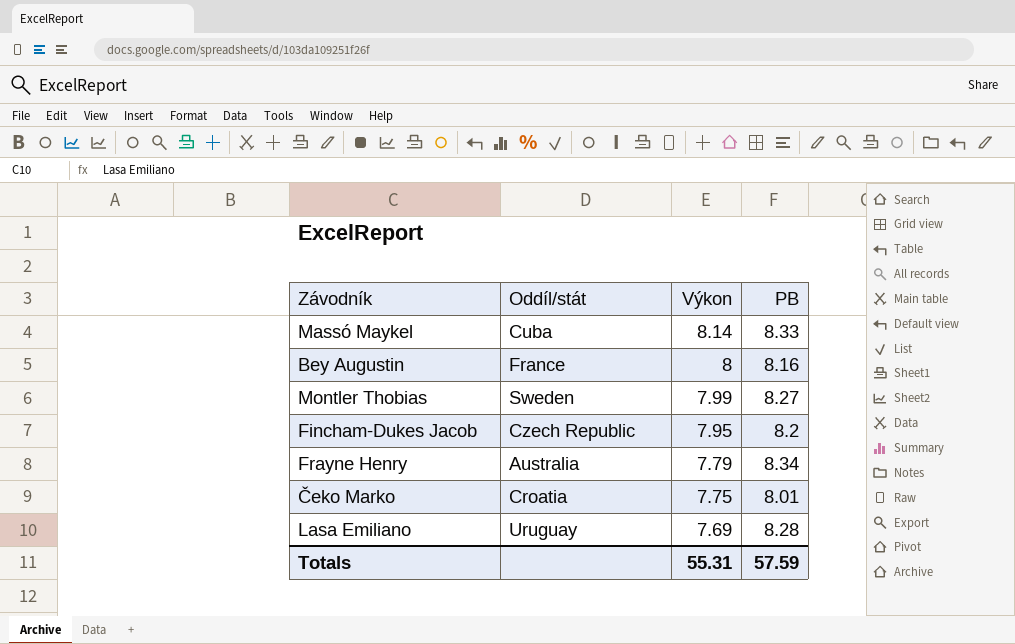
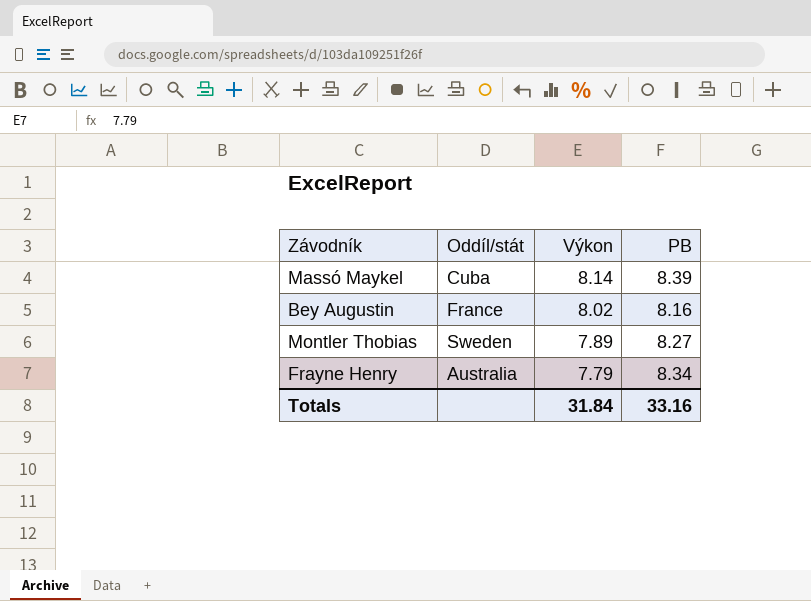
row Fincham-Dukes Jacob: Czech Republic | 7.95 | 8.2 -> none
row Čeko Marko: Croatia | 7.75 | 8.01 -> none
row Lasa Emiliano: Uruguay | 7.69 | 8.28 -> none
Massó Maykel | PB: 8.33 -> 8.39
Bey Augustin | Výkon: 8 -> 8.02
Montler Thobias | Výkon: 7.99 -> 7.89
Totals | Výkon: 55.31 -> 31.84
Totals | PB: 57.59 -> 33.16

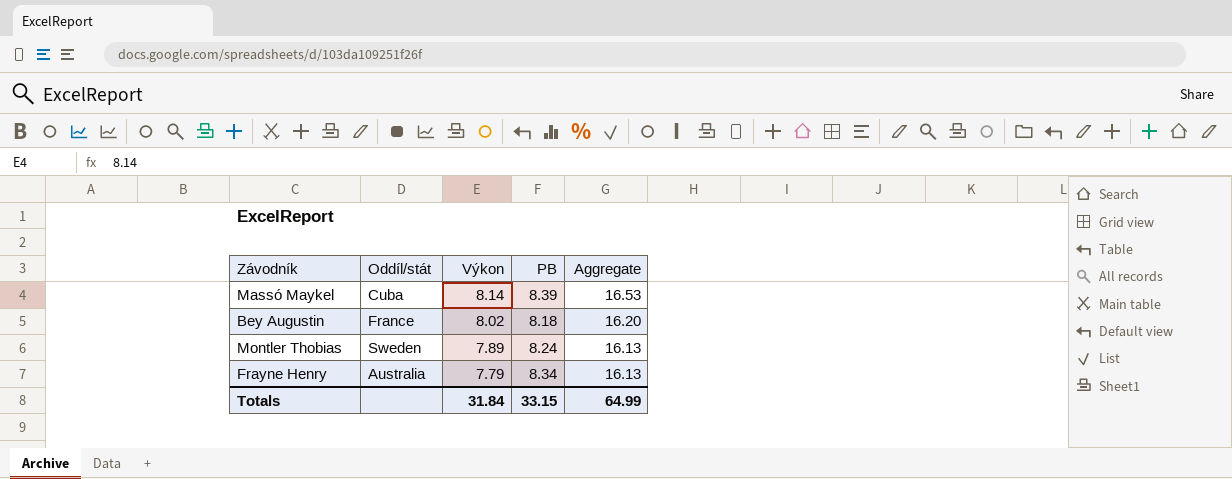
column Aggregate | formula: none -> [Výkon] + [PB]
Bey Augustin | PB: 8.16 -> 8.18
Montler Thobias | PB: 8.27 -> 8.24
Totals | PB: 33.16 -> 33.15

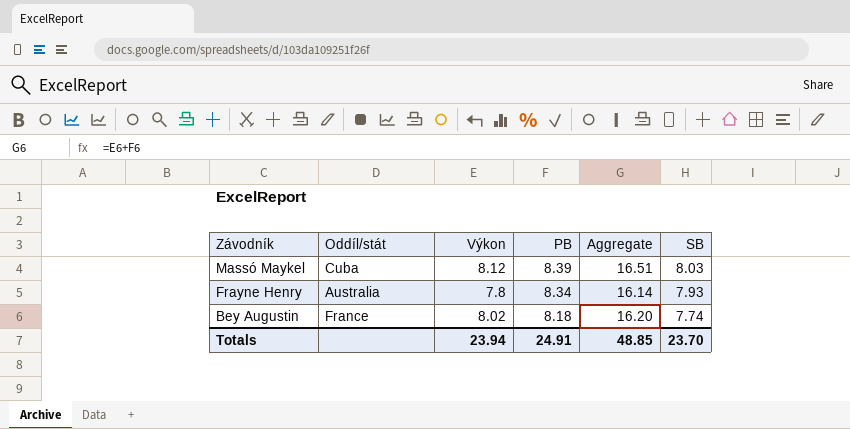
row order: Výkon descending -> Závodník descending
column SB | position: none -> 6
row Montler Thobias: Sweden | 7.89 | 8.24 | 16.13 -> none
Massó Maykel | Výkon: 8.14 -> 8.12
Massó Maykel | Aggregate: 16.53 -> 16.51
Frayne Henry | Výkon: 7.79 -> 7.8
Frayne Henry | Aggregate: 16.13 -> 16.14
Totals | Výkon: 31.84 -> 23.94
Totals | PB: 33.15 -> 24.91
Totals | Aggregate: 64.99 -> 48.85

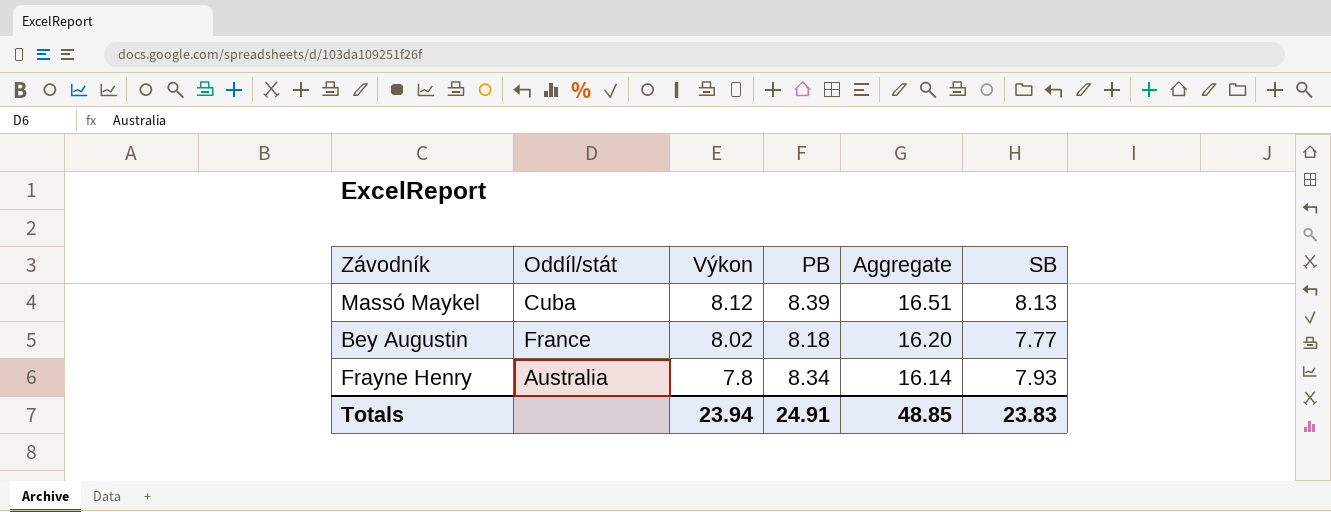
row order: Závodník descending -> Výkon descending
Massó Maykel | SB: 8.03 -> 8.13
Bey Augustin | SB: 7.74 -> 7.77
Totals | SB: 23.70 -> 23.83

